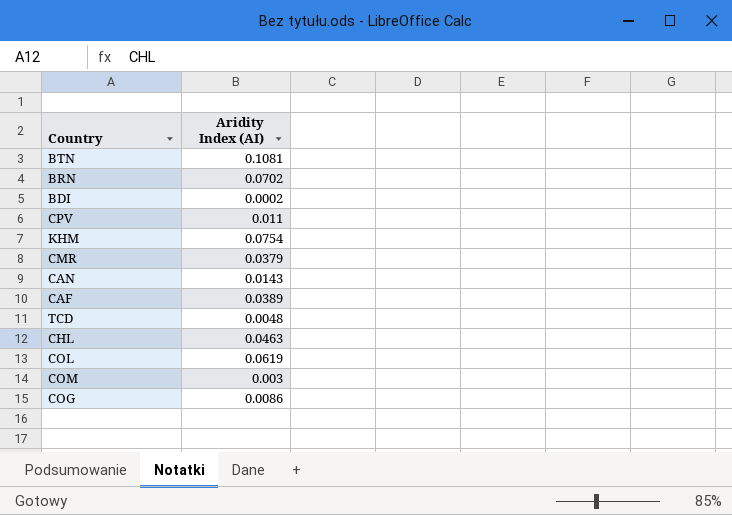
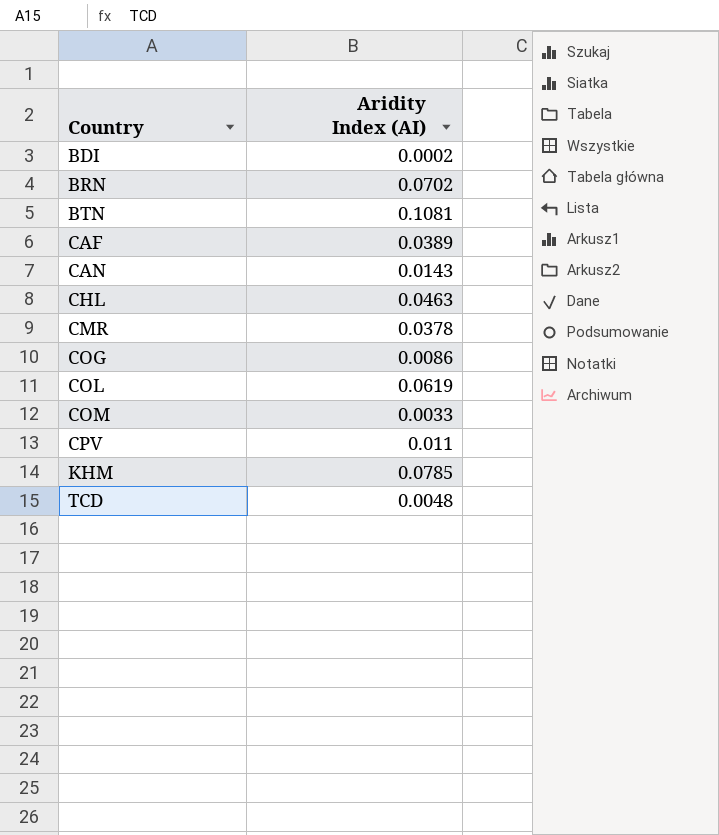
row order: none -> Country ascending
CMR | Aridity Index (AI): 0.0379 -> 0.0378
COM | Aridity Index (AI): 0.003 -> 0.0033
KHM | Aridity Index (AI): 0.0754 -> 0.0785

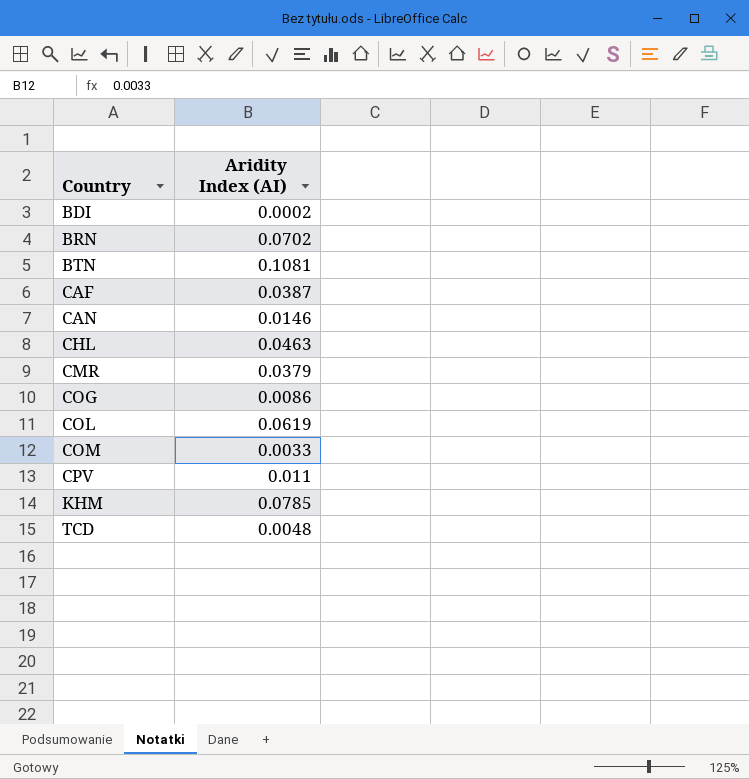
CAF | Aridity Index (AI): 0.0389 -> 0.0387
CAN | Aridity Index (AI): 0.0143 -> 0.0146
CMR | Aridity Index (AI): 0.0378 -> 0.0379

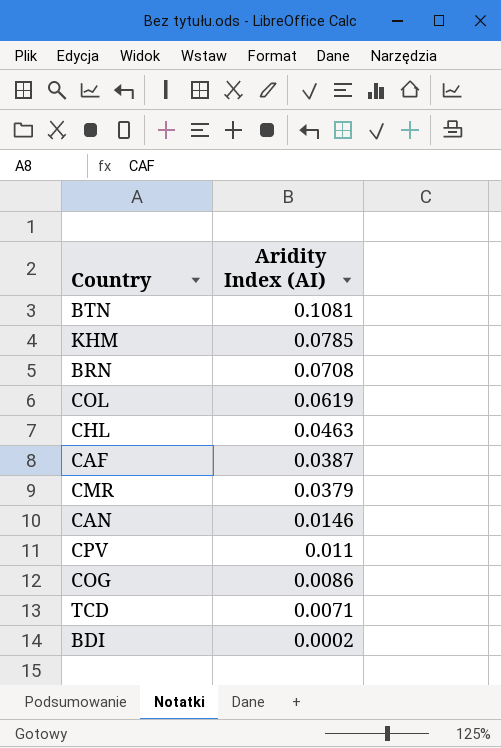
row order: Country ascending -> Aridity Index (AI) descending
row COM: 0.0033 -> none
BRN | Aridity Index (AI): 0.0702 -> 0.0708
TCD | Aridity Index (AI): 0.0048 -> 0.0071

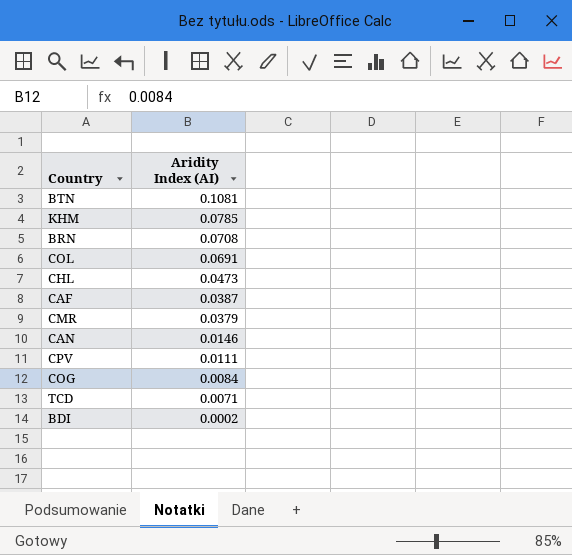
COL | Aridity Index (AI): 0.0619 -> 0.0691
CHL | Aridity Index (AI): 0.0463 -> 0.0473
CPV | Aridity Index (AI): 0.011 -> 0.0111
COG | Aridity Index (AI): 0.0086 -> 0.0084

